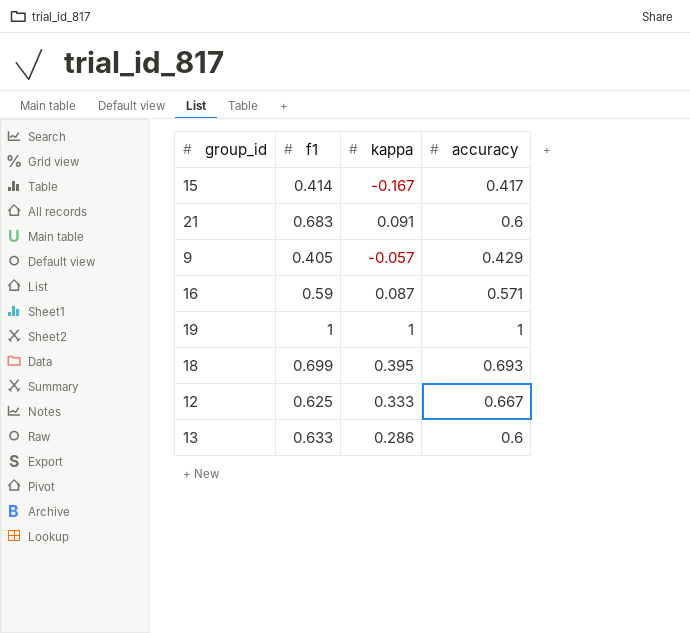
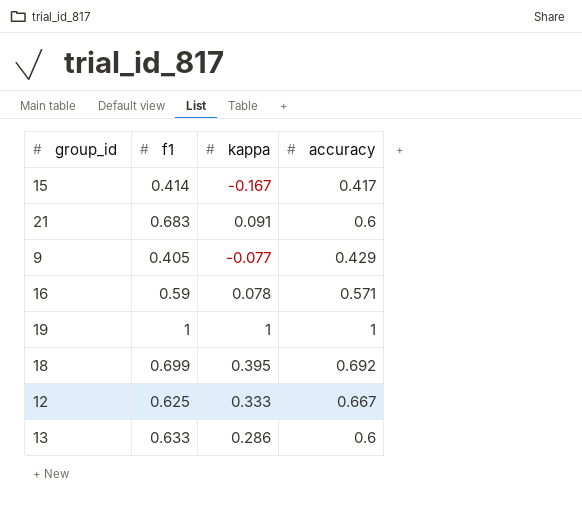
9 | kappa: -0.057 -> -0.077
16 | kappa: 0.087 -> 0.078
18 | accuracy: 0.693 -> 0.692

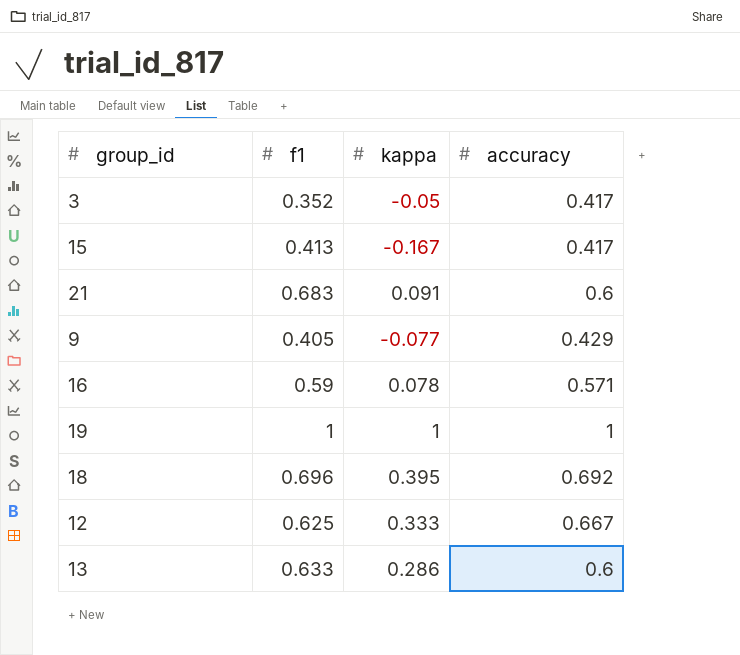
row 3: none -> 0.352 | -0.05 | 0.417
15 | f1: 0.414 -> 0.413
18 | f1: 0.699 -> 0.696

